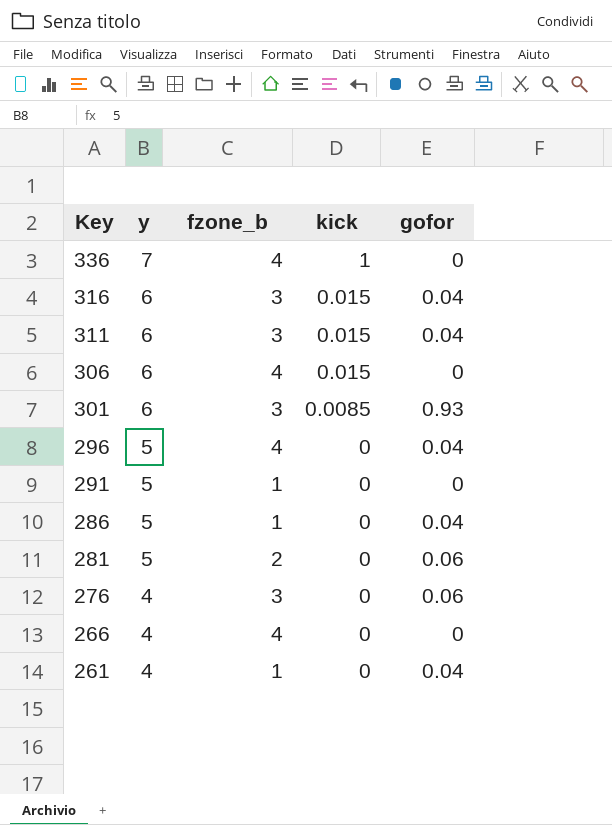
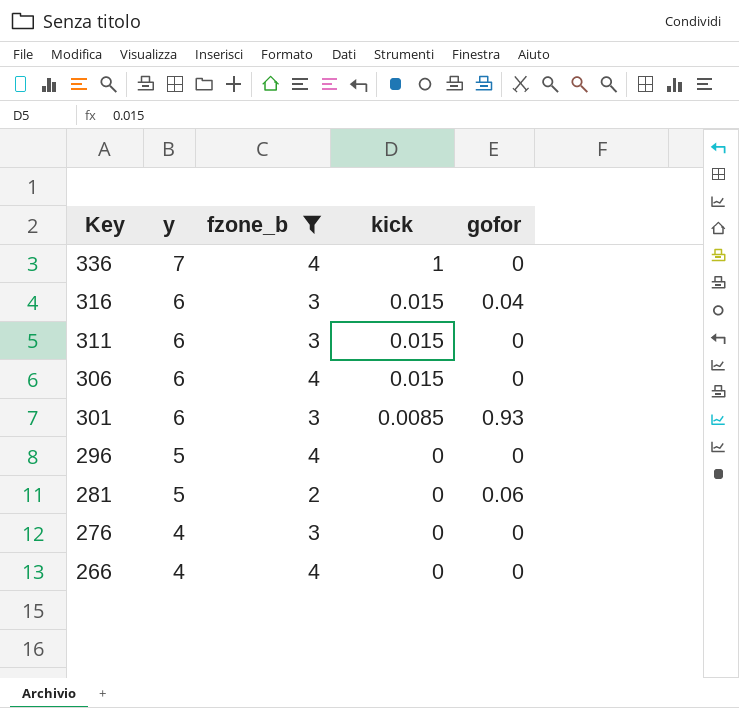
filter: none -> fzone_b != 1
311 | gofor: 0.04 -> 0
296 | gofor: 0.04 -> 0
276 | gofor: 0.06 -> 0

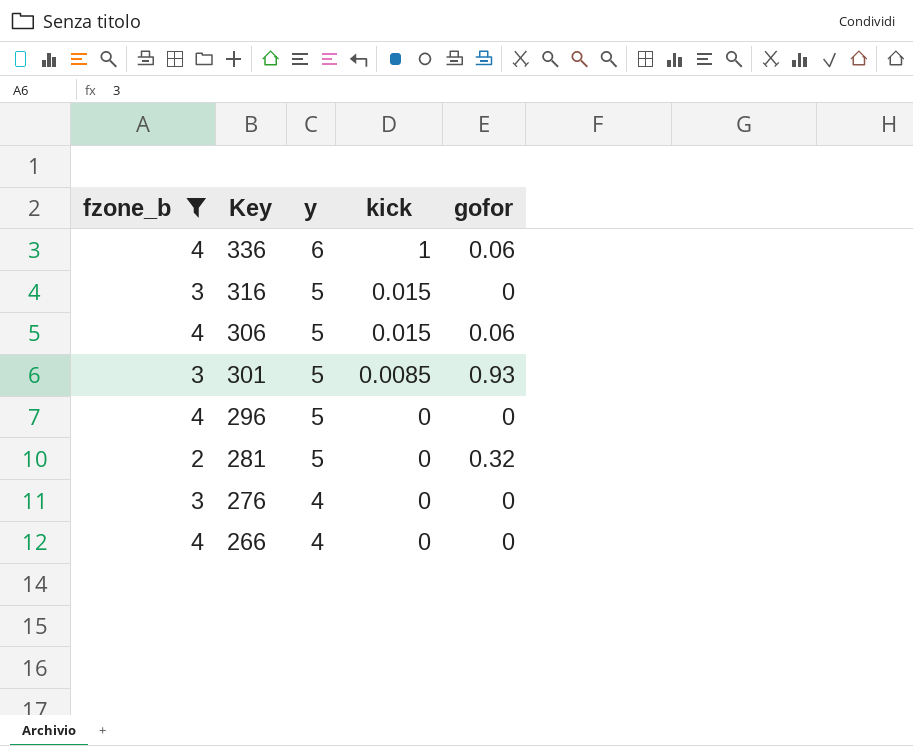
column fzone_b | position: 3 -> 1
row 311: 6 | 3 | 0.015 | 0 -> none
336 | y: 7 -> 6
336 | gofor: 0 -> 0.06
316 | y: 6 -> 5
316 | gofor: 0.04 -> 0
306 | y: 6 -> 5
306 | gofor: 0 -> 0.06
301 | y: 6 -> 5
281 | gofor: 0.06 -> 0.32

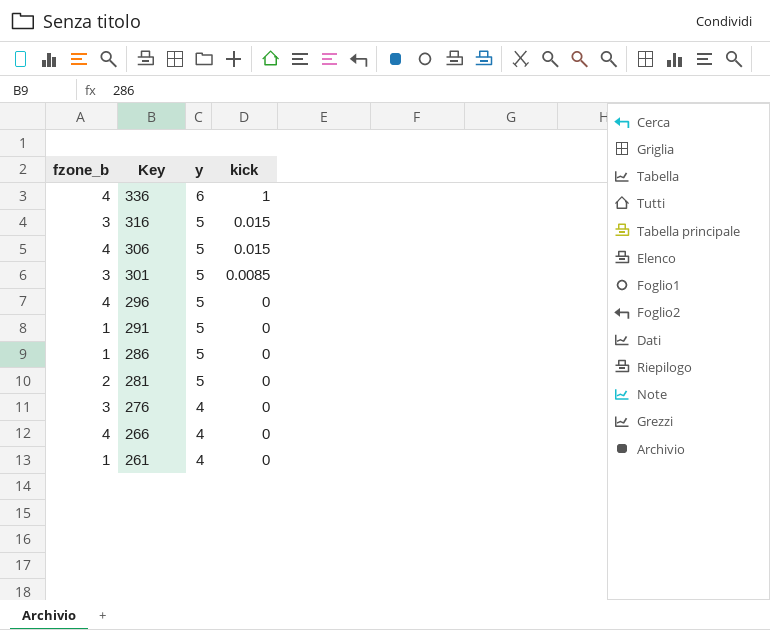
filter: fzone_b != 1 -> none
column gofor | position: 5 -> none

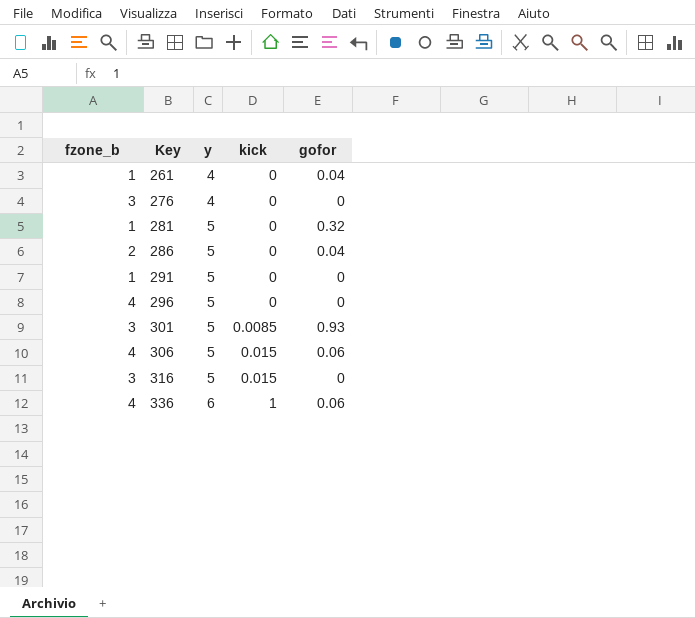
row order: Key descending -> Key ascending
column gofor | position: none -> 5
row 266: 4 | 4 | 0 -> none
281 | fzone_b: 2 -> 1
286 | fzone_b: 1 -> 2

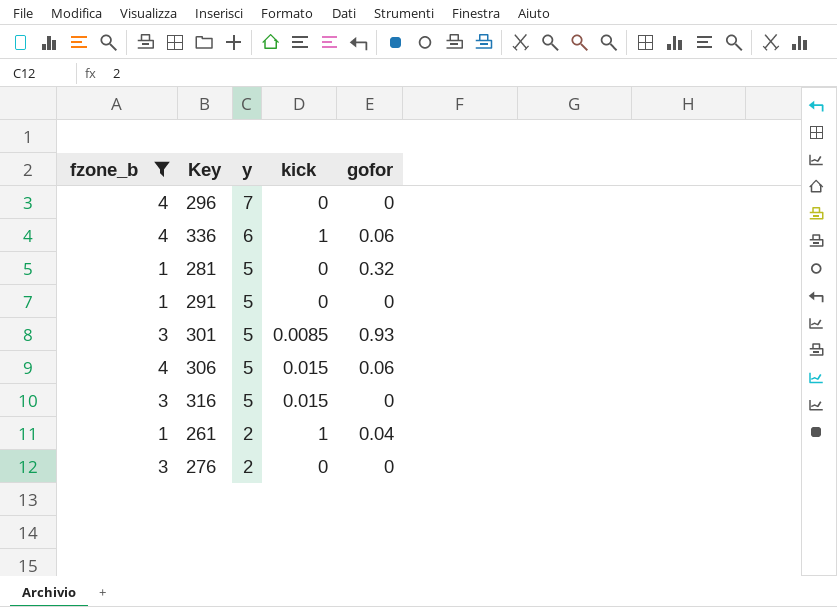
filter: none -> fzone_b != 2
row order: Key ascending -> y descending
296 | y: 5 -> 7
261 | y: 4 -> 2
261 | kick: 0 -> 1
276 | y: 4 -> 2

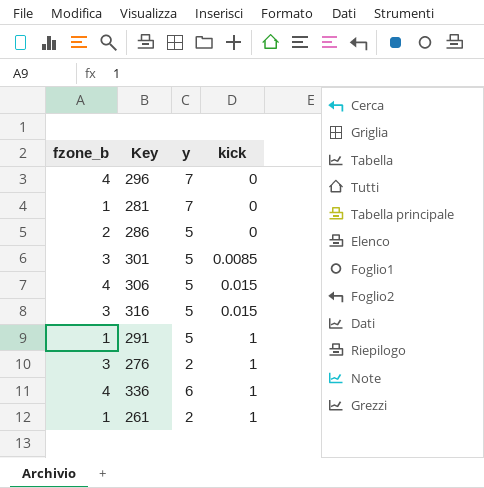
filter: fzone_b != 2 -> none
row order: y descending -> kick ascending
column gofor | position: 5 -> none
281 | y: 5 -> 7
291 | kick: 0 -> 1
276 | kick: 0 -> 1

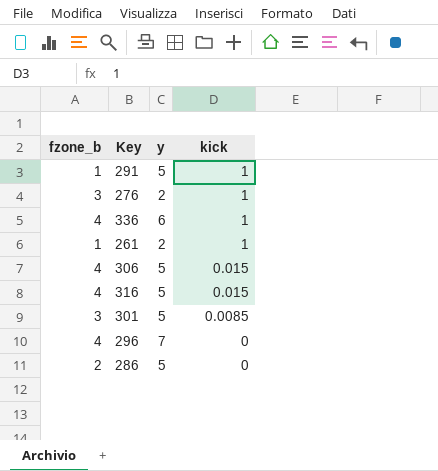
row order: kick ascending -> kick descending
row 281: 1 | 7 | 0 -> none
316 | fzone_b: 3 -> 4

